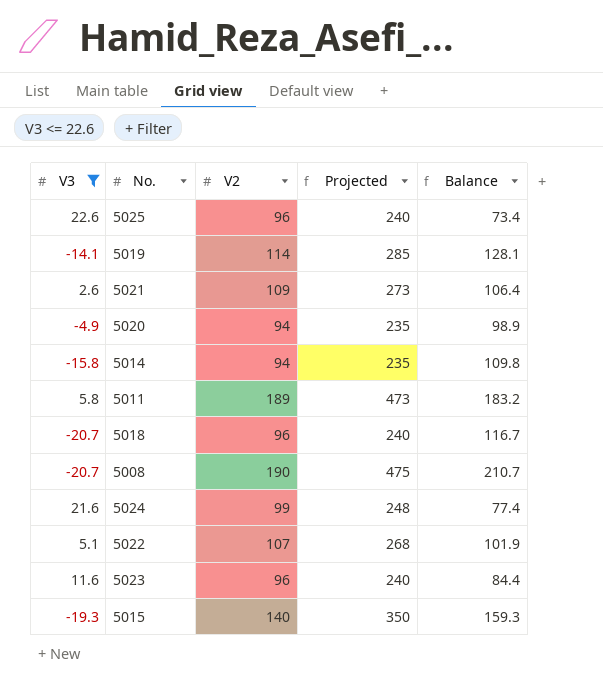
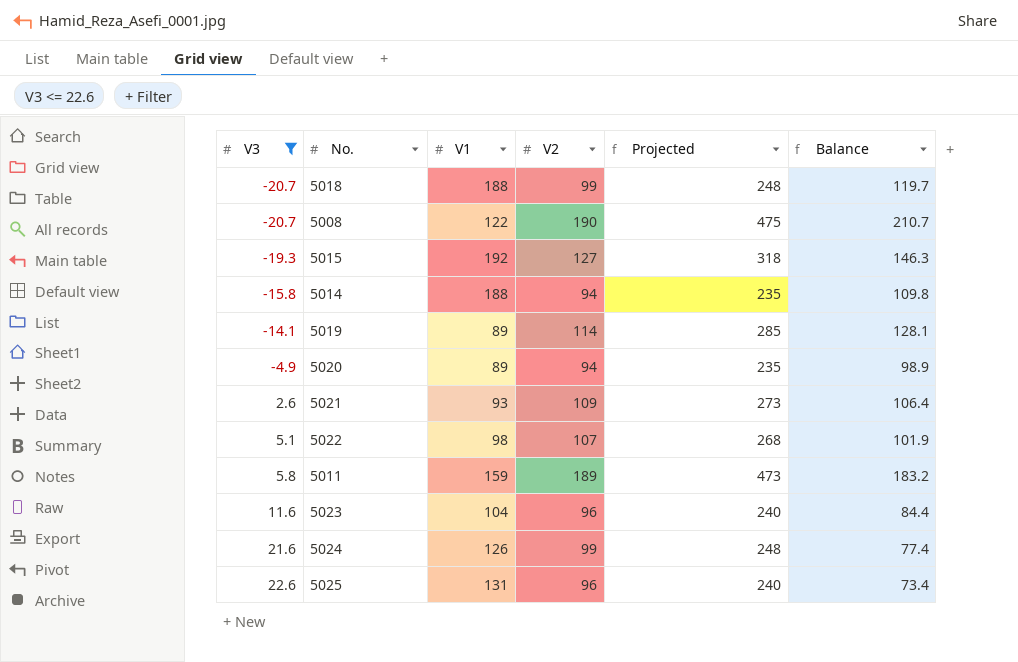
row order: none -> V3 ascending
column V1 | position: none -> 3
5018 | V2: 96 -> 99
5018 | Projected: 240 -> 248
5018 | Balance: 116.7 -> 119.7
5015 | V2: 140 -> 127
5015 | Projected: 350 -> 318
5015 | Balance: 159.3 -> 146.3

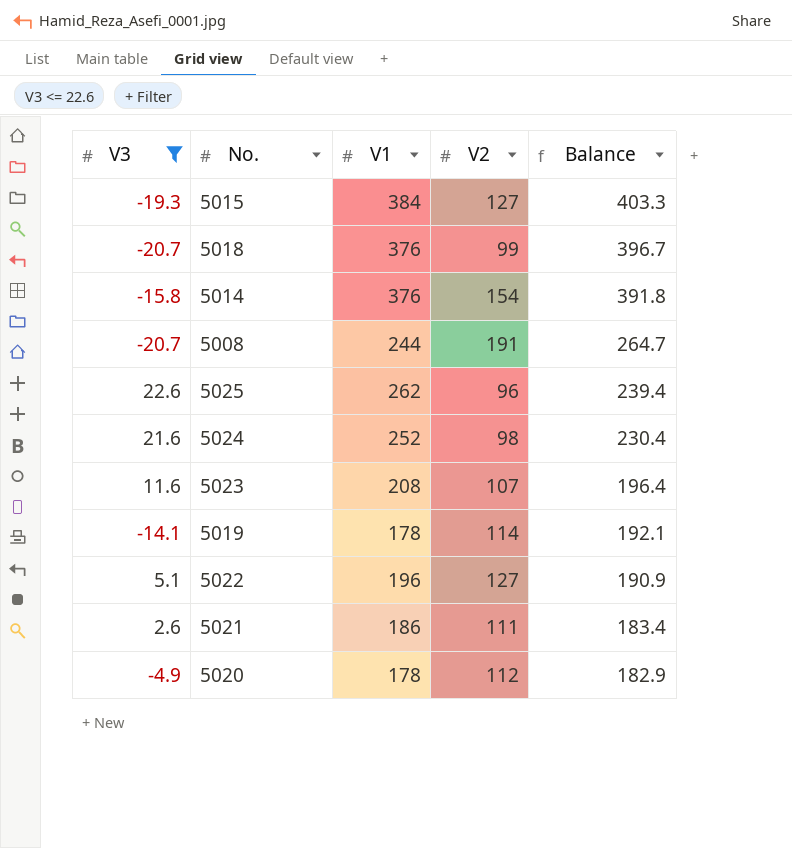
row order: V3 ascending -> Balance descending
column Projected | formula: [V2] * 2.5 -> none
column Balance | formula: [V2] - [V3] -> [V1] - [V3]
row 5011: 5.8 | 159 | 189 | 473 | 183.2 -> none
5015 | V1: 192 -> 384
5018 | V1: 188 -> 376
5014 | V1: 188 -> 376
5014 | V2: 94 -> 154
5008 | V1: 122 -> 244
5008 | V2: 190 -> 191
5025 | V1: 131 -> 262
5024 | V1: 126 -> 252
5024 | V2: 99 -> 98
5023 | V1: 104 -> 208
5023 | V2: 96 -> 107
5019 | V1: 89 -> 178
5022 | V1: 98 -> 196
5022 | V2: 107 -> 127
5021 | V1: 93 -> 186
5021 | V2: 109 -> 111
5020 | V1: 89 -> 178
5020 | V2: 94 -> 112

